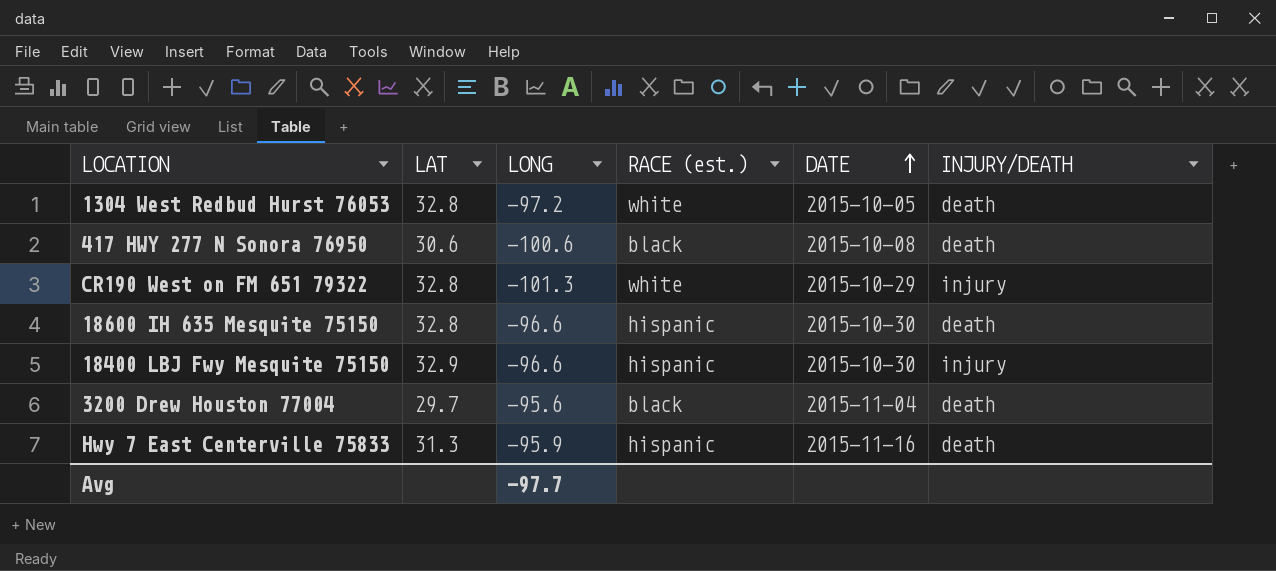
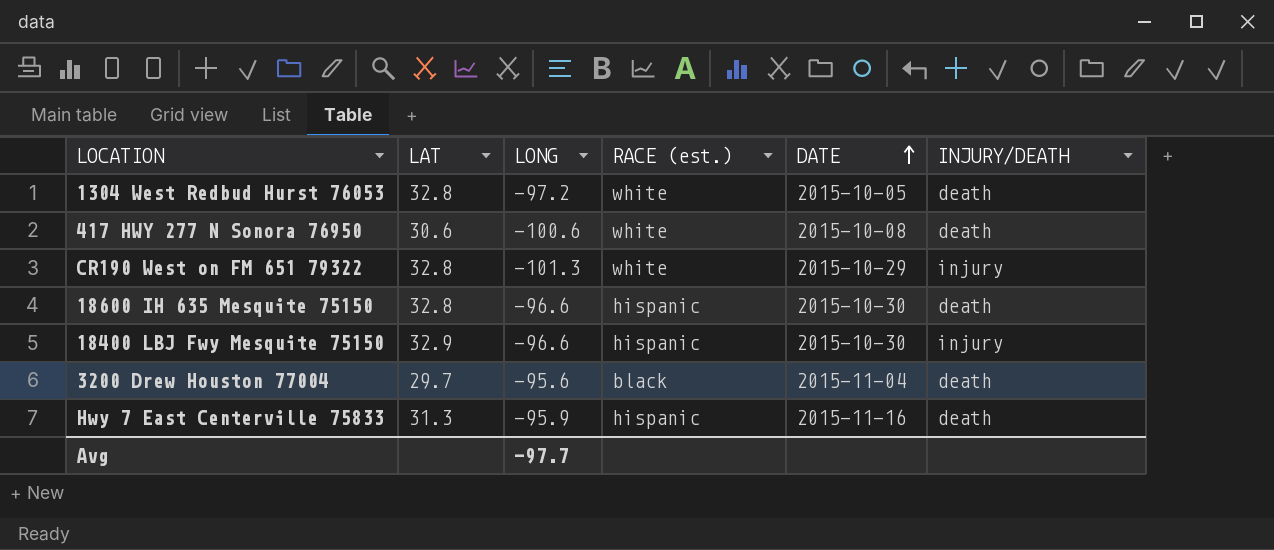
417 HWY 277 N Sonora 76950 | RACE (est.): black -> white

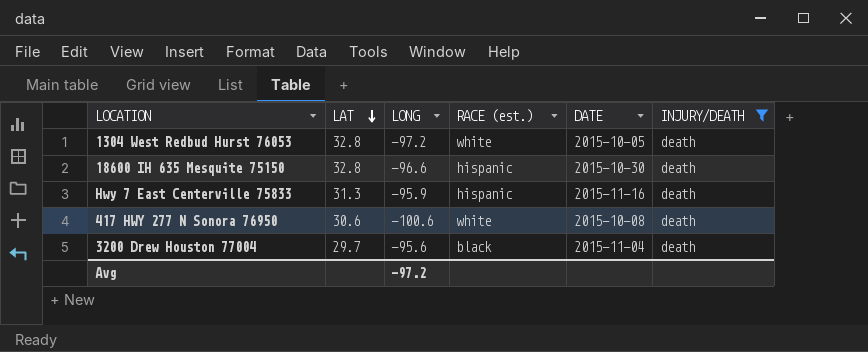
filter: none -> INJURY/DEATH = death
row order: DATE ascending -> LAT descending
Avg | LONG: -97.7 -> -97.2

